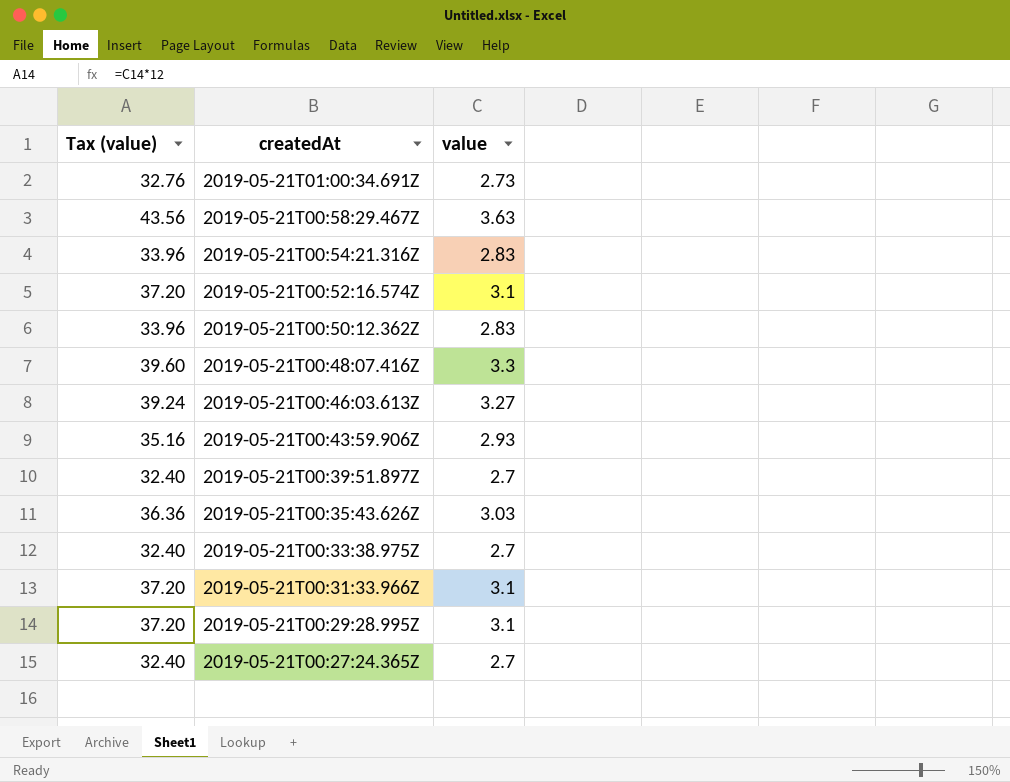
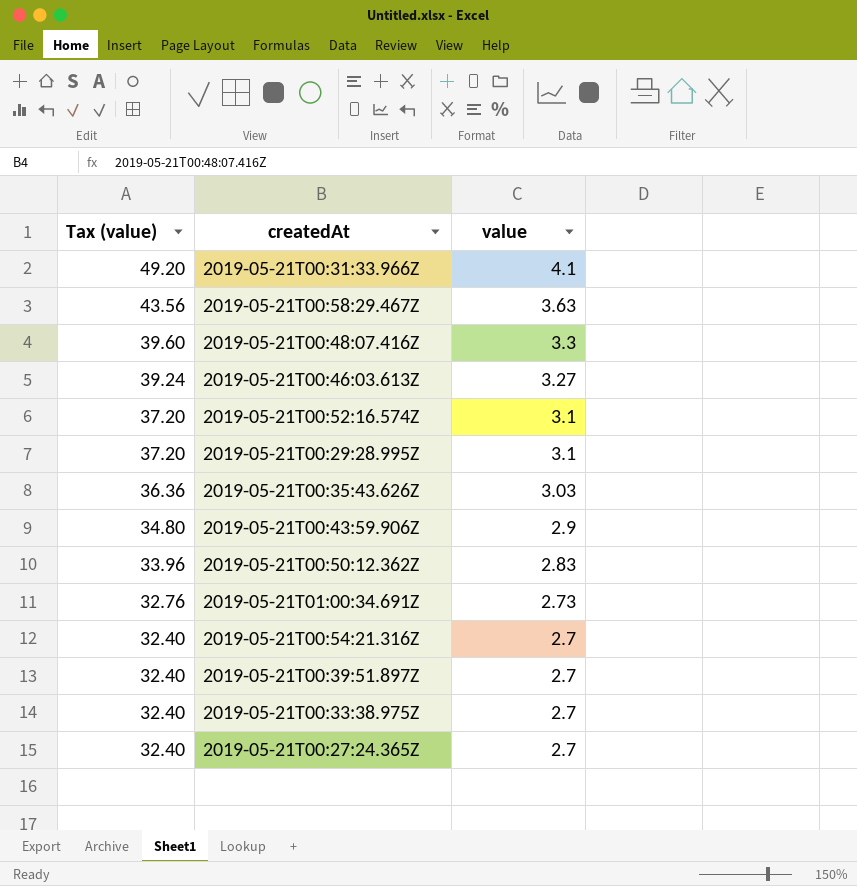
row order: createdAt descending -> Tax (value) descending
2019-05-21T00:31:33.966Z | Tax (value): 37.20 -> 49.20
2019-05-21T00:31:33.966Z | value: 3.1 -> 4.1
2019-05-21T00:43:59.906Z | Tax (value): 35.16 -> 34.80
2019-05-21T00:43:59.906Z | value: 2.93 -> 2.9
2019-05-21T00:54:21.316Z | Tax (value): 33.96 -> 32.40
2019-05-21T00:54:21.316Z | value: 2.83 -> 2.7

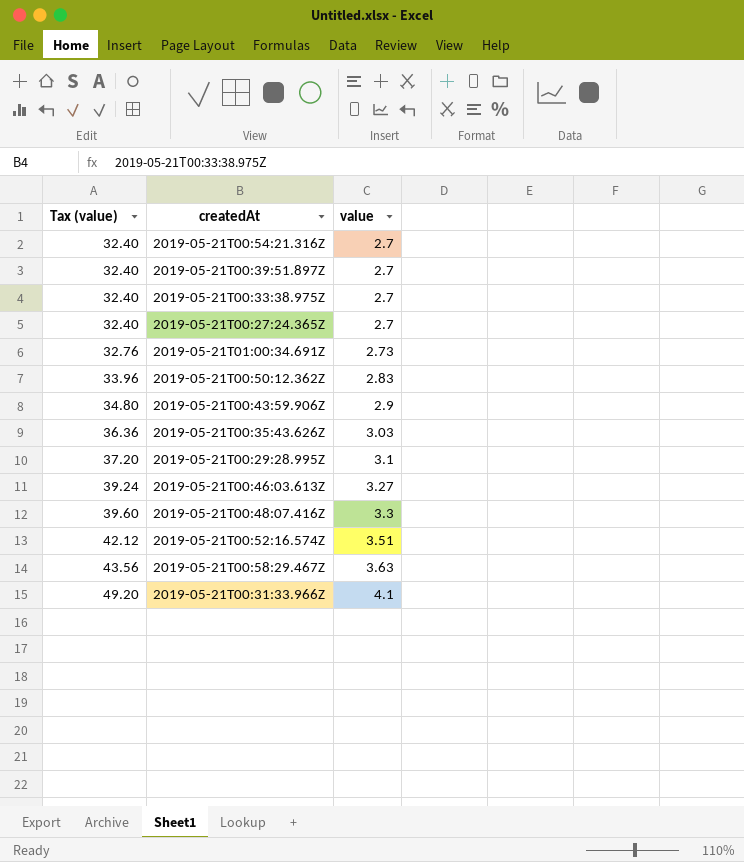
row order: Tax (value) descending -> Tax (value) ascending
2019-05-21T00:52:16.574Z | Tax (value): 37.20 -> 42.12
2019-05-21T00:52:16.574Z | value: 3.1 -> 3.51

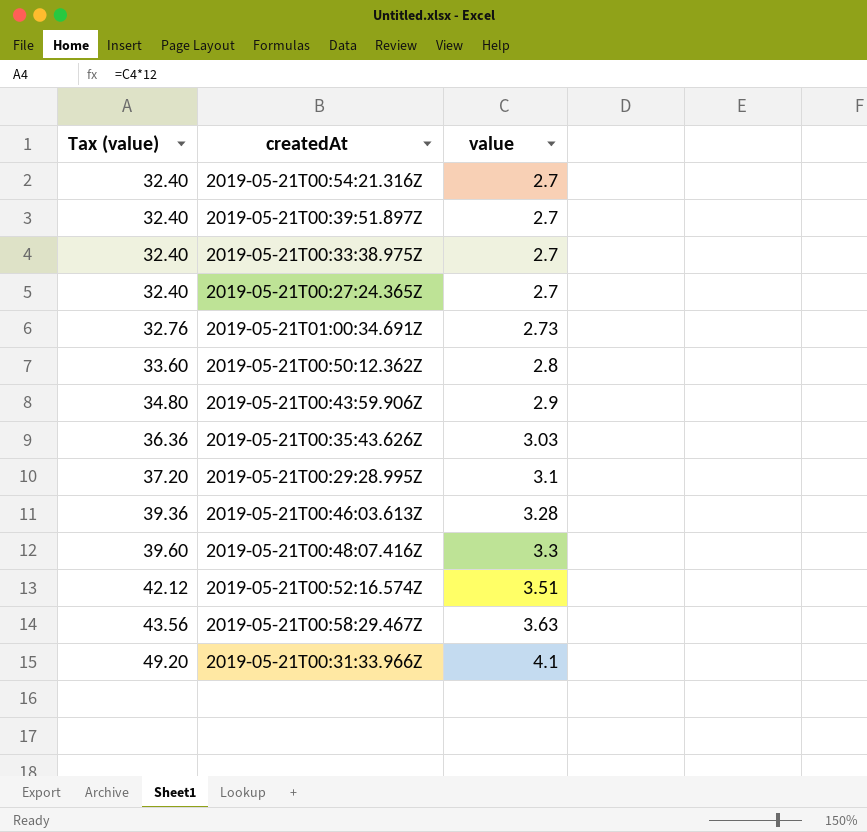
2019-05-21T00:50:12.362Z | Tax (value): 33.96 -> 33.60
2019-05-21T00:50:12.362Z | value: 2.83 -> 2.8
2019-05-21T00:46:03.613Z | Tax (value): 39.24 -> 39.36
2019-05-21T00:46:03.613Z | value: 3.27 -> 3.28

